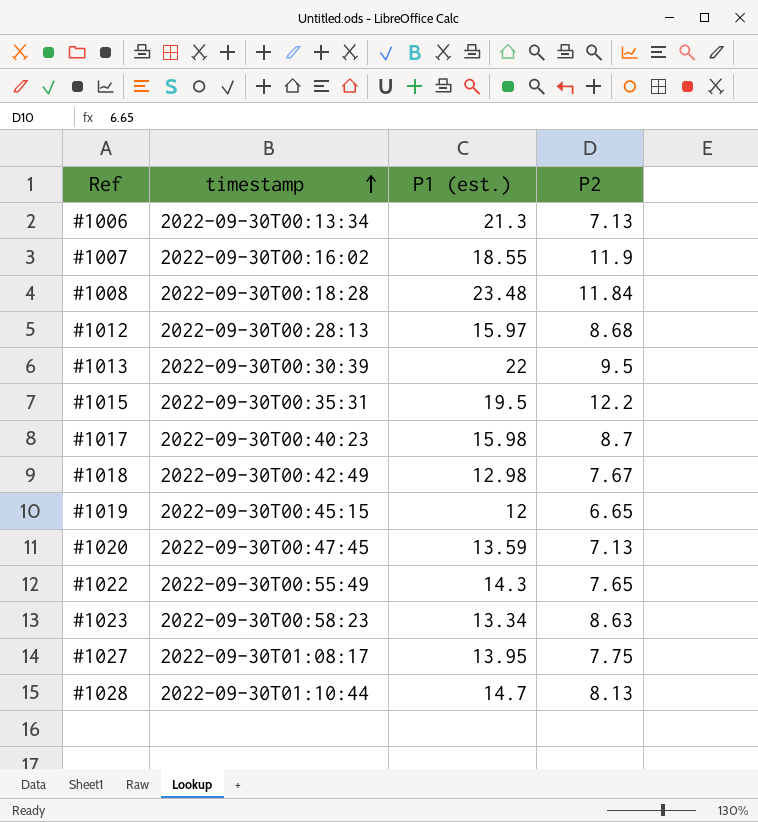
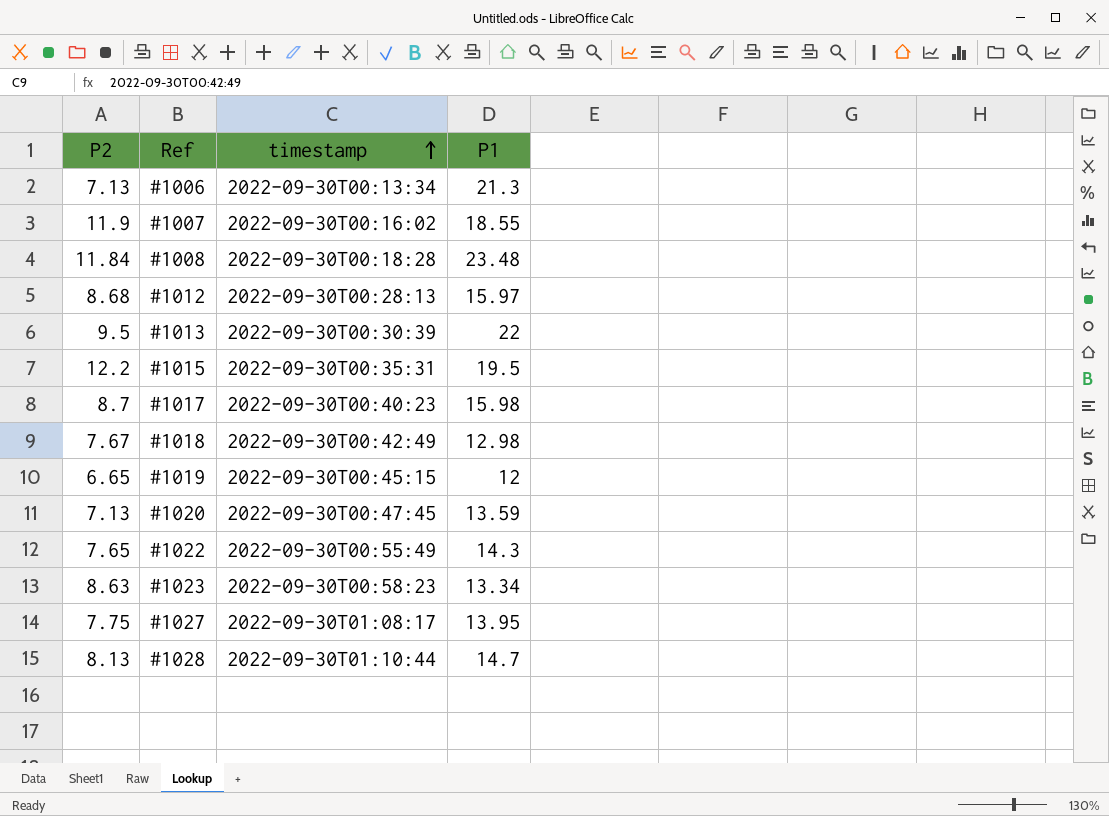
column P2 | position: 4 -> 1
column name: P1 (est.) -> P1

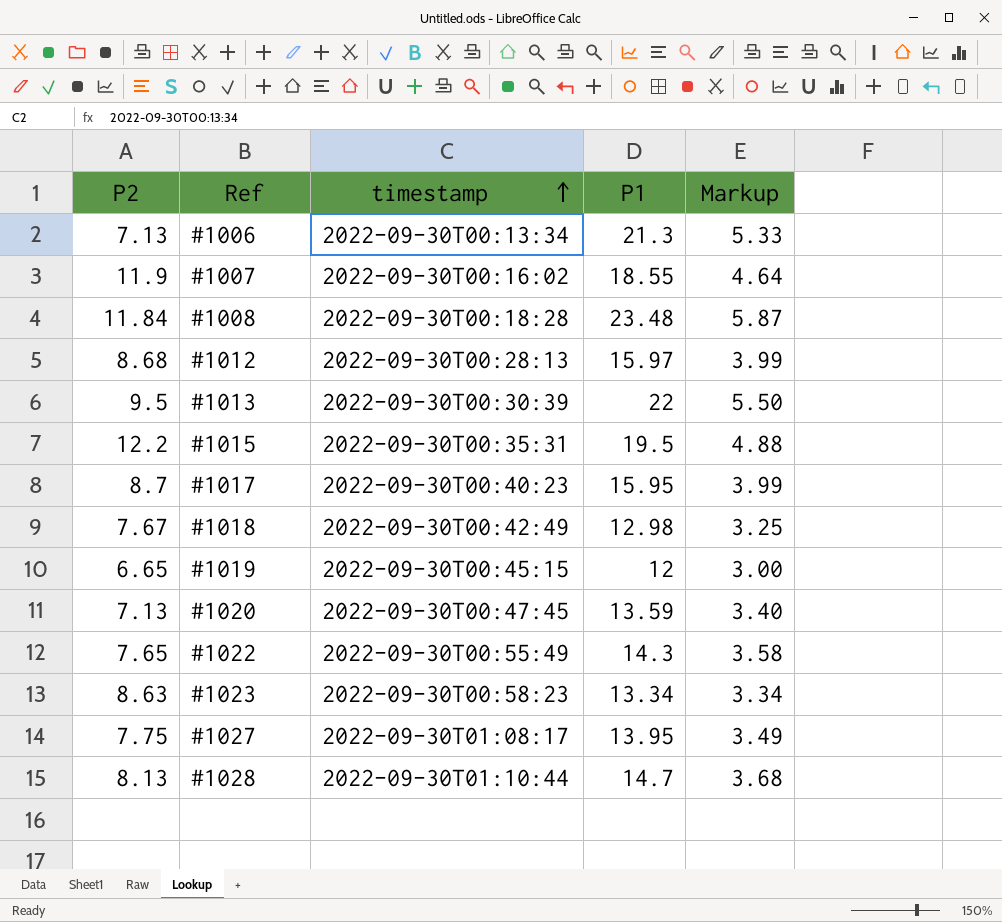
column Markup | formula: none -> [P1] * 0.25
#1017 | P1: 15.98 -> 15.95

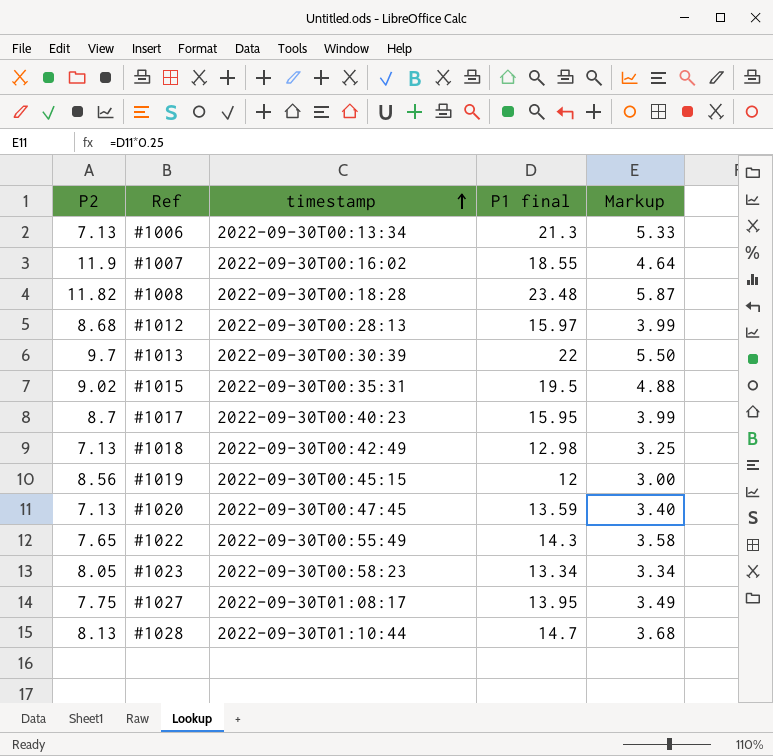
column name: P1 -> P1 final
#1008 | P2: 11.84 -> 11.82
#1013 | P2: 9.5 -> 9.7
#1015 | P2: 12.2 -> 9.02
#1018 | P2: 7.67 -> 7.13
#1019 | P2: 6.65 -> 8.56
#1023 | P2: 8.63 -> 8.05

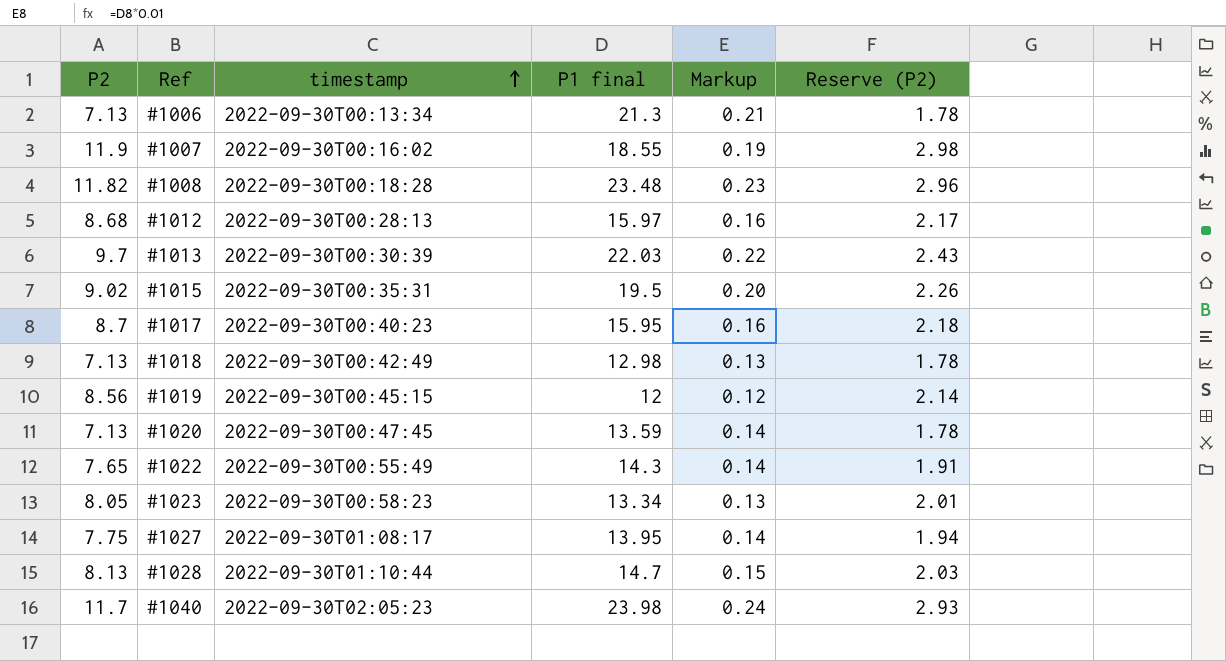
column Markup | formula: [P1 final] * 0.25 -> [P1 final] * 0.01
column Reserve (P2) | formula: none -> [P2] * 0.25
#1013 | P1 final: 22 -> 22.03
row #1040: none -> 11.7 | 2022-09-30T02:05:23 | 23.98 | 0.24 | 2.93

